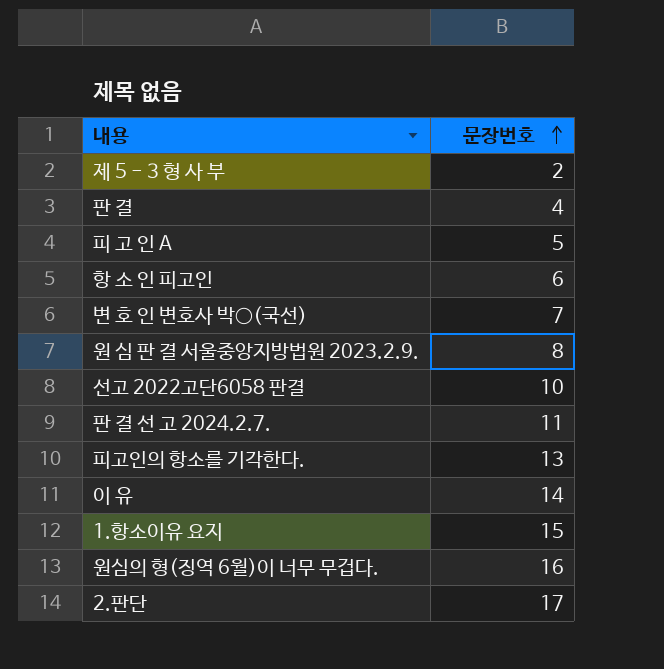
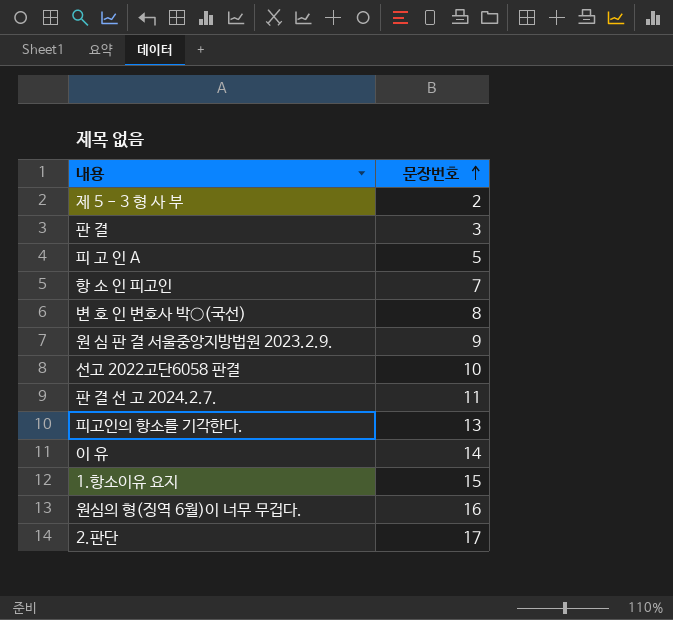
판 결 | 문장번호: 4 -> 3
항 소 인 피고인 | 문장번호: 6 -> 7
변 호 인 변호사 박○(국선) | 문장번호: 7 -> 8
원 심 판 결 서울중앙지방법원 2023.2.9. | 문장번호: 8 -> 9

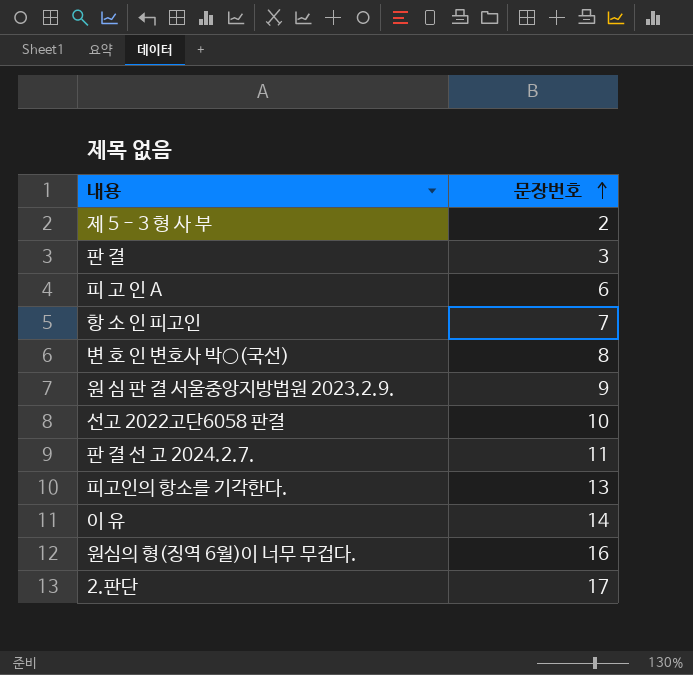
row 1.항소이유 요지: 15 -> none
피 고 인 A | 문장번호: 5 -> 6

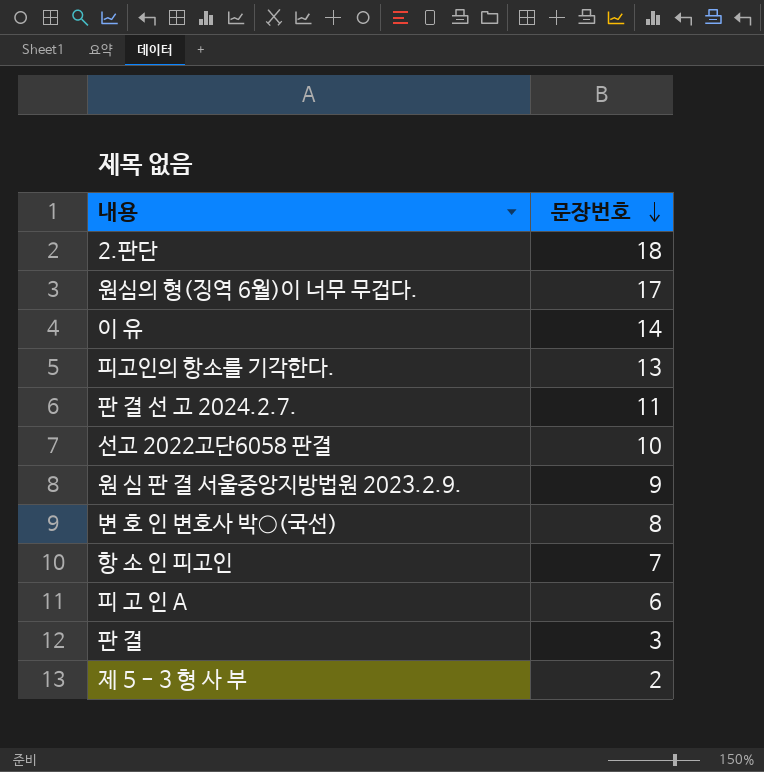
row order: 문장번호 ascending -> 문장번호 descending
2.판단 | 문장번호: 17 -> 18
원심의 형(징역 6월)이 너무 무겁다. | 문장번호: 16 -> 17

